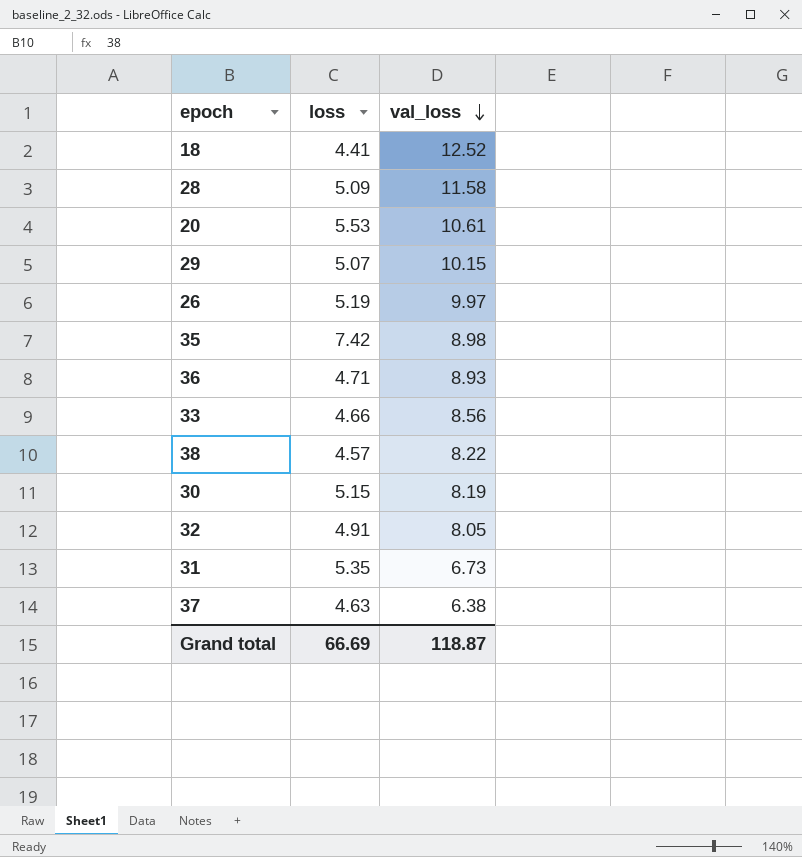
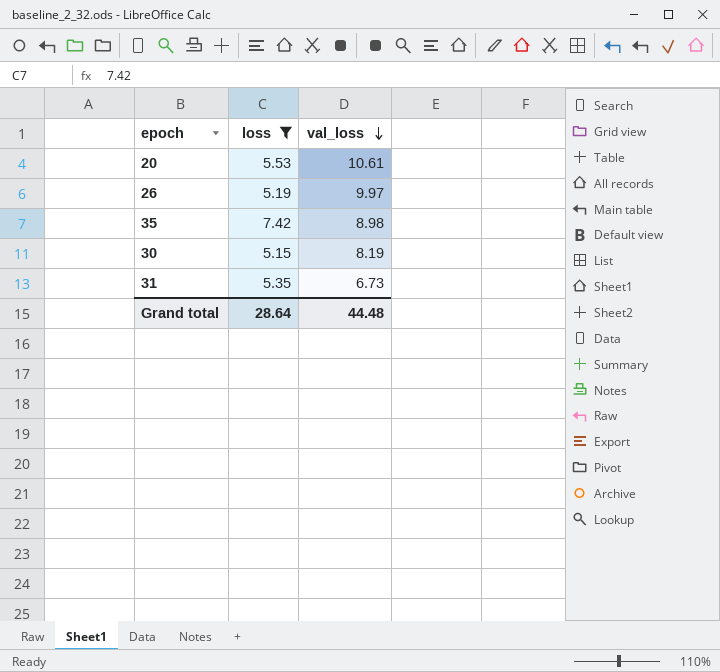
filter: none -> loss >= 5.15
Grand total | loss: 66.69 -> 28.64
Grand total | val_loss: 118.87 -> 44.48

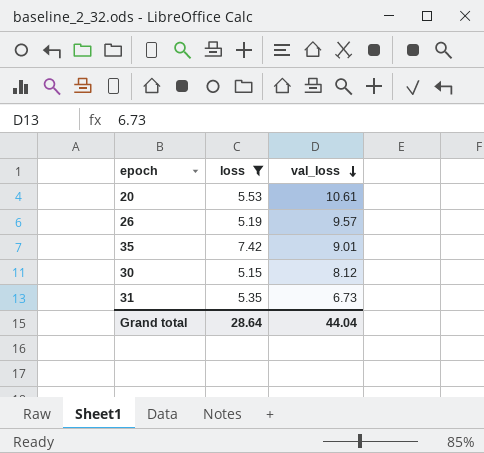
26 | val_loss: 9.97 -> 9.57
35 | val_loss: 8.98 -> 9.01
30 | val_loss: 8.19 -> 8.12
Grand total | val_loss: 44.48 -> 44.04

